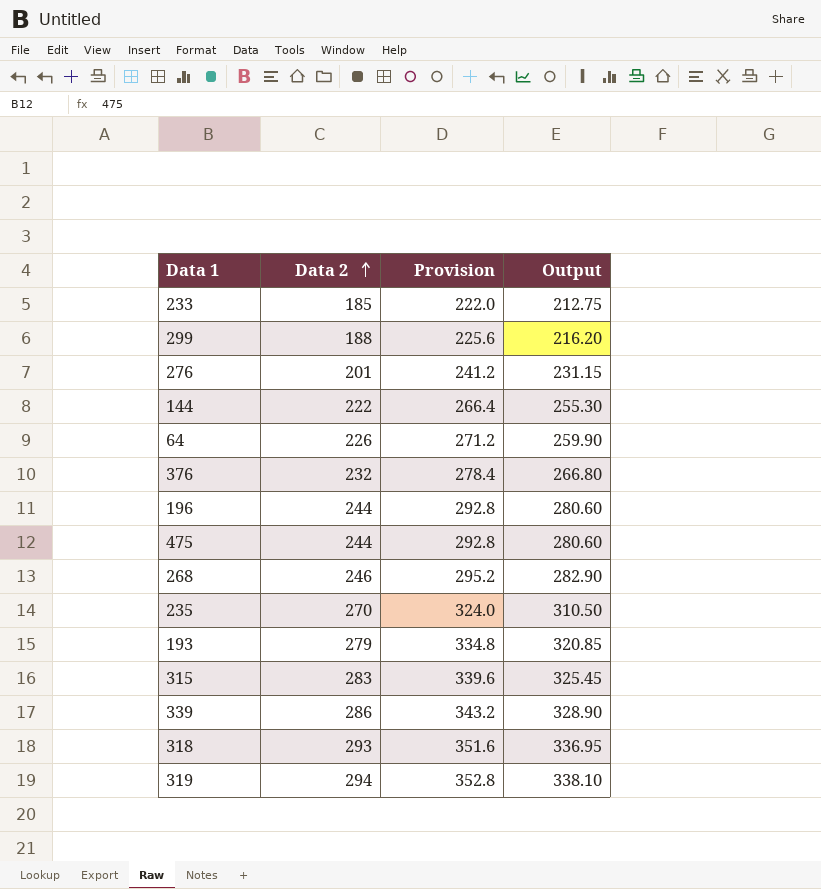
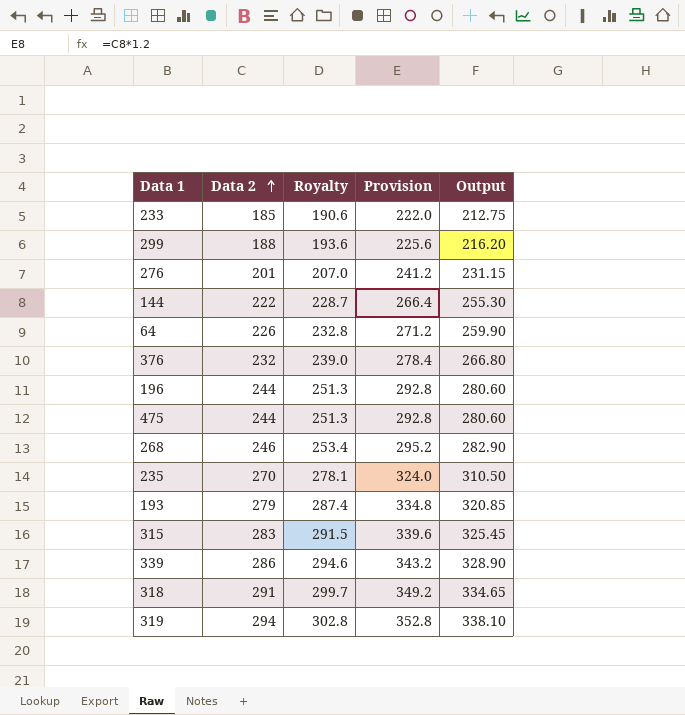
column Royalty | formula: none -> [Data 2] * 1.03
318 | Data 2: 293 -> 291
318 | Provision: 351.6 -> 349.2
318 | Output: 336.95 -> 334.65

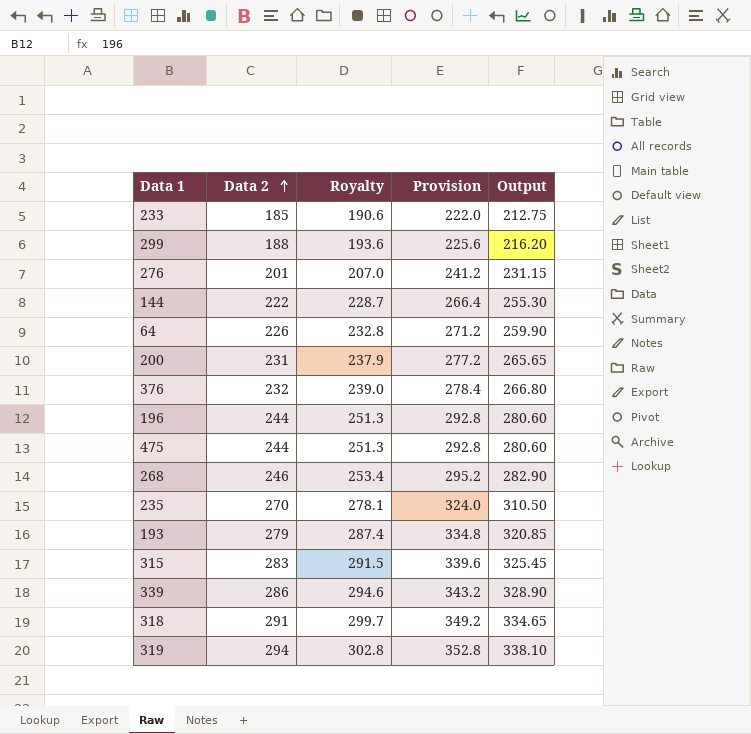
row 200: none -> 231 | 237.9 | 277.2 | 265.65

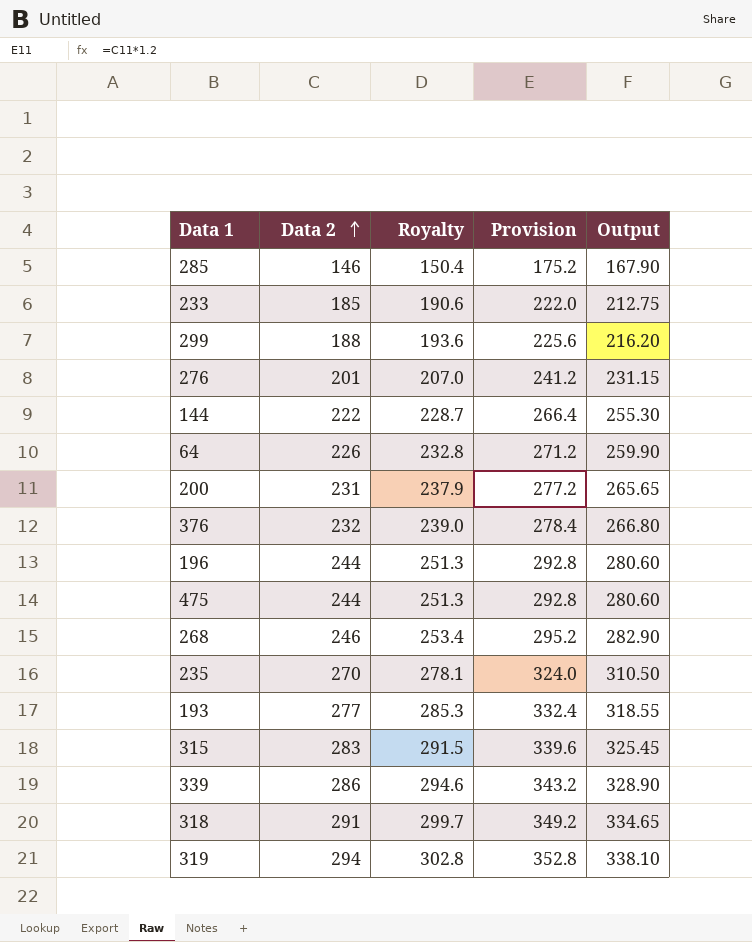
row 285: none -> 146 | 150.4 | 175.2 | 167.90
193 | Data 2: 279 -> 277
193 | Royalty: 287.4 -> 285.3
193 | Provision: 334.8 -> 332.4
193 | Output: 320.85 -> 318.55

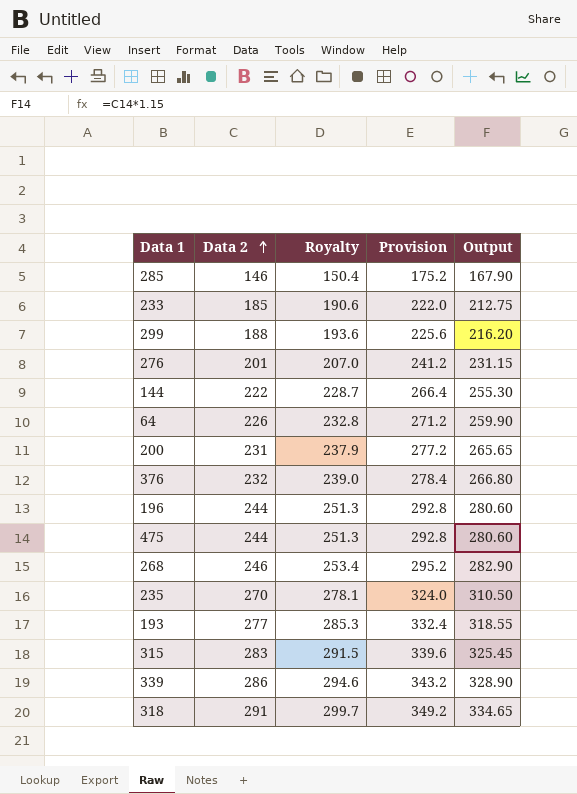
row 319: 294 | 302.8 | 352.8 | 338.10 -> none

